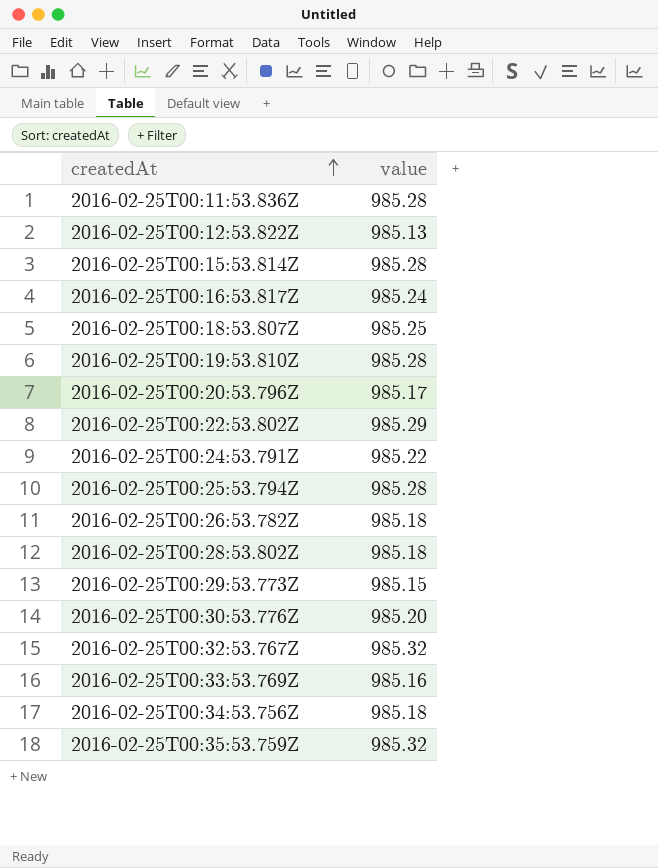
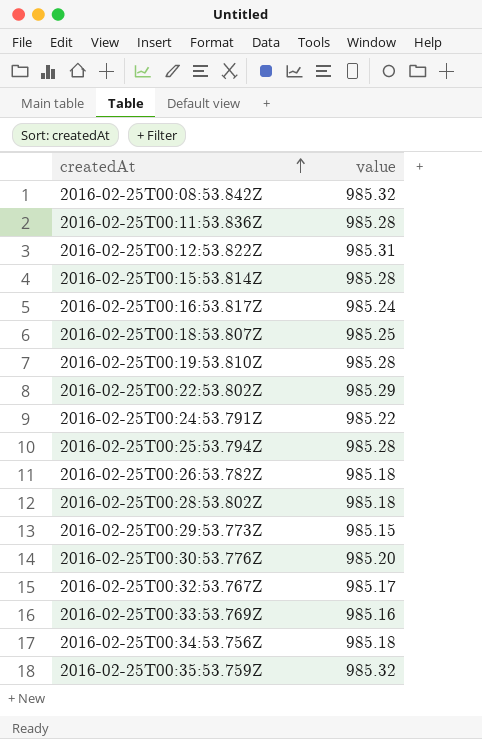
row 2016-02-25T00:20:53.796Z: 985.17 -> none
row 2016-02-25T00:08:53.842Z: none -> 985.32
2016-02-25T00:12:53.822Z | value: 985.13 -> 985.31
2016-02-25T00:32:53.767Z | value: 985.32 -> 985.17

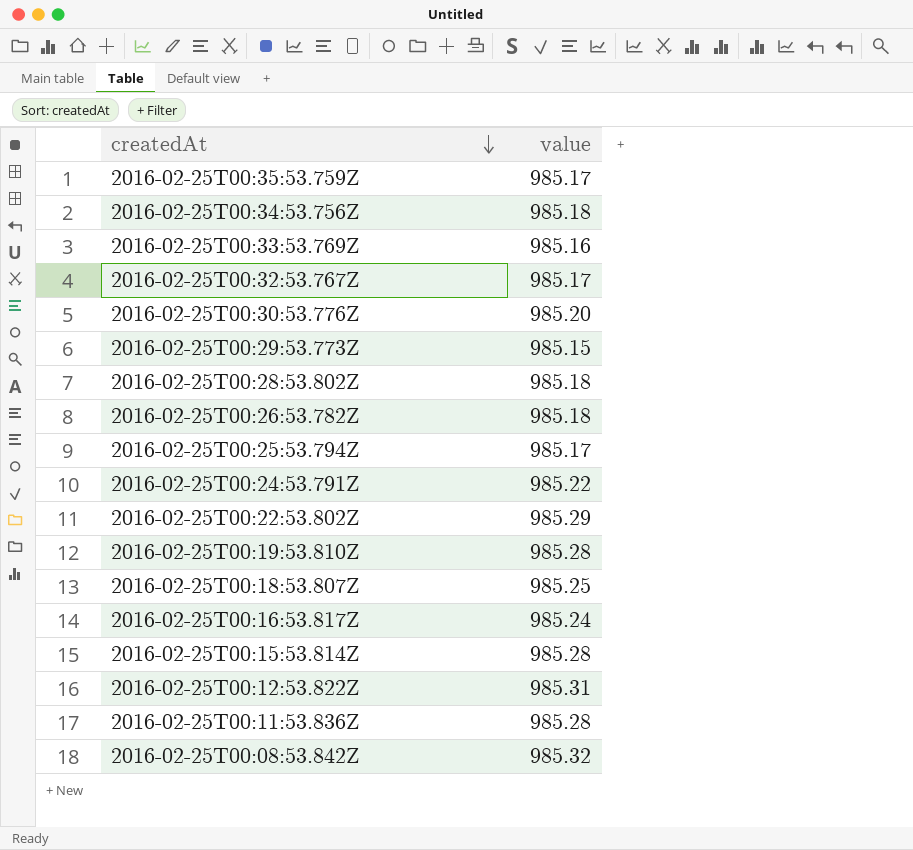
row order: createdAt ascending -> createdAt descending
2016-02-25T00:35:53.759Z | value: 985.32 -> 985.17
2016-02-25T00:25:53.794Z | value: 985.28 -> 985.17

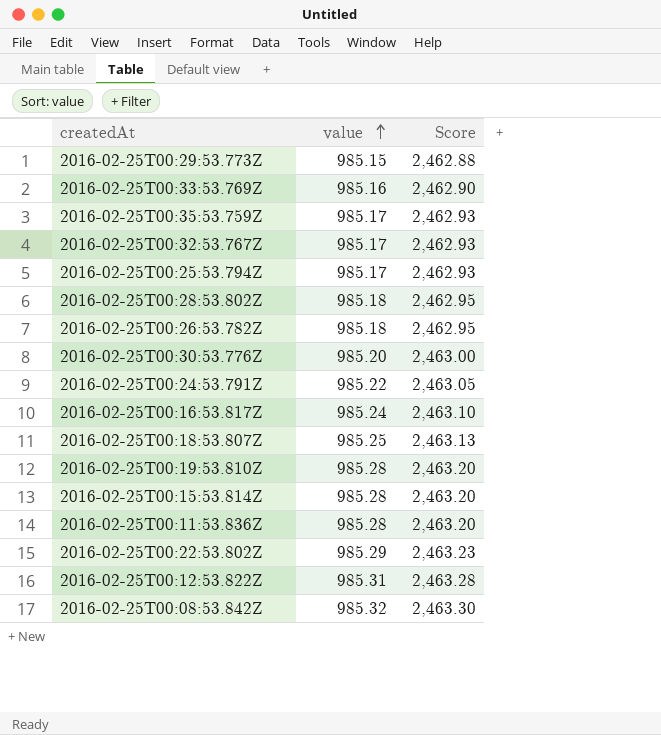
row order: createdAt descending -> value ascending
column Score | formula: none -> [value] * 2.5
row 2016-02-25T00:34:53.756Z: 985.18 -> none

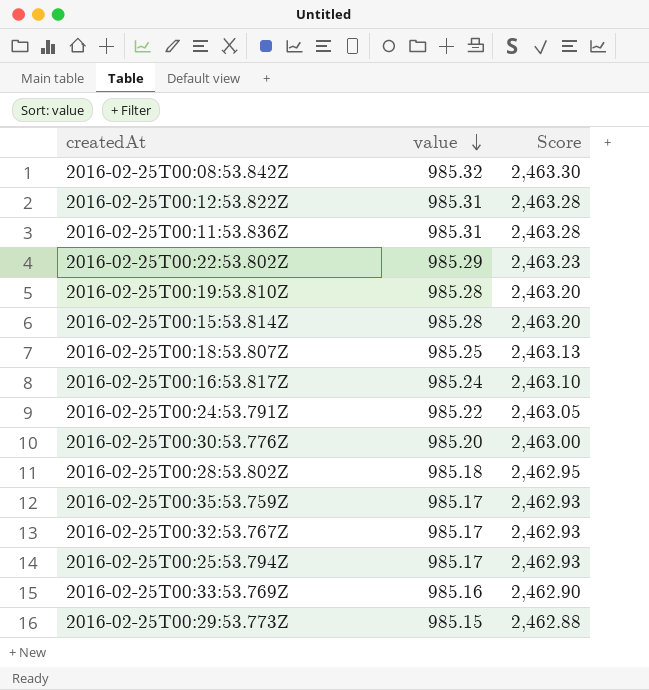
row order: value ascending -> value descending
row 2016-02-25T00:26:53.782Z: 985.18 | 2,462.95 -> none
2016-02-25T00:11:53.836Z | value: 985.28 -> 985.31
2016-02-25T00:11:53.836Z | Score: 2,463.20 -> 2,463.28

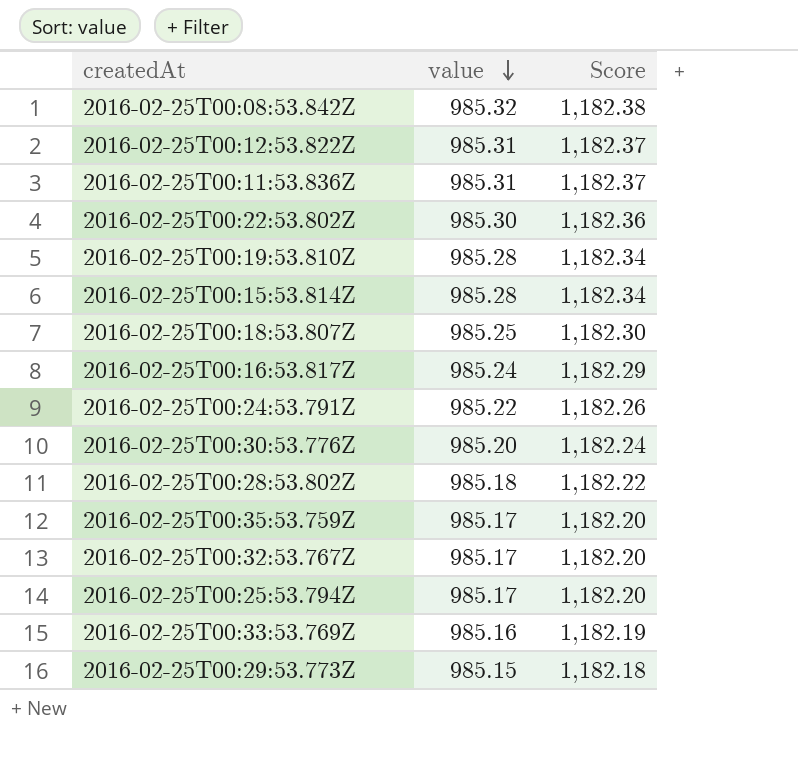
column Score | formula: [value] * 2.5 -> [value] * 1.2
2016-02-25T00:22:53.802Z | value: 985.29 -> 985.30

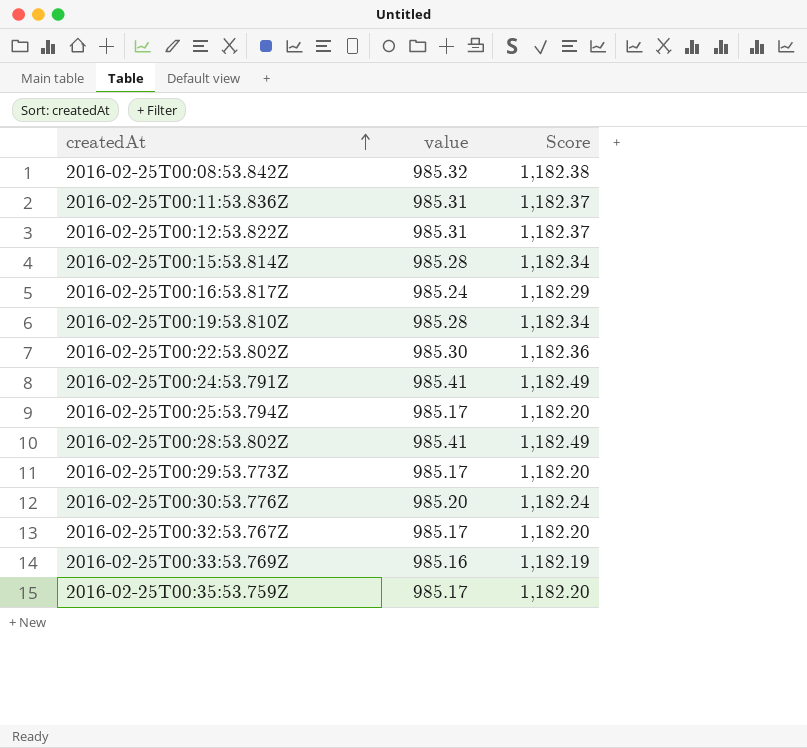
row order: value descending -> createdAt ascending
row 2016-02-25T00:18:53.807Z: 985.25 | 1,182.30 -> none
2016-02-25T00:24:53.791Z | value: 985.22 -> 985.41
2016-02-25T00:24:53.791Z | Score: 1,182.26 -> 1,182.49
2016-02-25T00:28:53.802Z | value: 985.18 -> 985.41
2016-02-25T00:28:53.802Z | Score: 1,182.22 -> 1,182.49
2016-02-25T00:29:53.773Z | value: 985.15 -> 985.17
2016-02-25T00:29:53.773Z | Score: 1,182.18 -> 1,182.20

